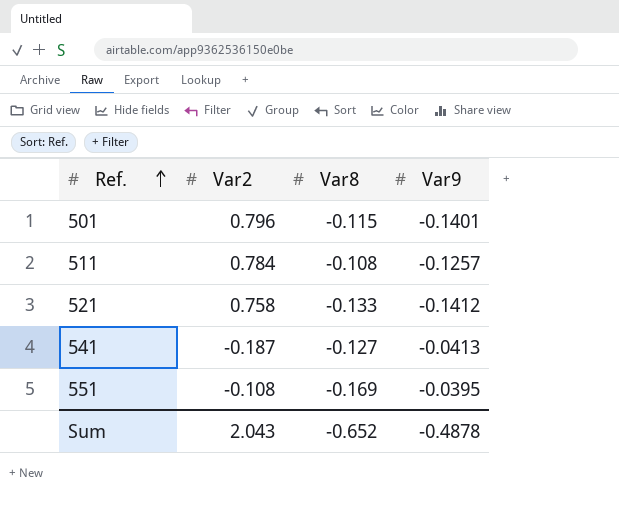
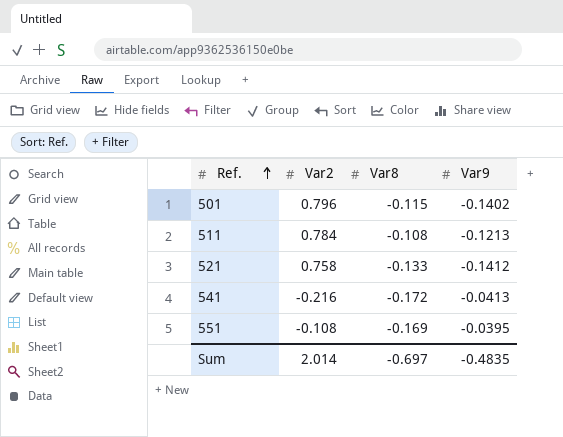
501 | Var9: -0.1401 -> -0.1402
511 | Var9: -0.1257 -> -0.1213
541 | Var2: -0.187 -> -0.216
541 | Var8: -0.127 -> -0.172
Sum | Var2: 2.043 -> 2.014
Sum | Var8: -0.652 -> -0.697
Sum | Var9: -0.4878 -> -0.4835

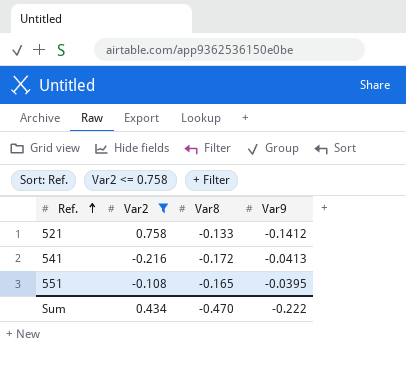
filter: none -> Var2 <= 0.758
551 | Var8: -0.169 -> -0.165
Sum | Var2: 2.014 -> 0.434
Sum | Var8: -0.697 -> -0.470
Sum | Var9: -0.4835 -> -0.222

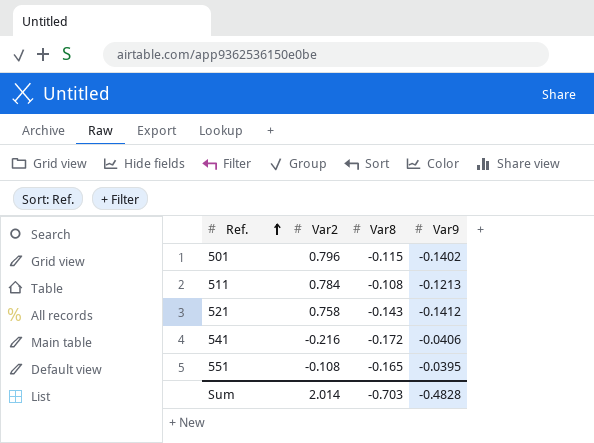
filter: Var2 <= 0.758 -> none
521 | Var8: -0.133 -> -0.143
541 | Var9: -0.0413 -> -0.0406
Sum | Var2: 0.434 -> 2.014
Sum | Var8: -0.470 -> -0.703
Sum | Var9: -0.222 -> -0.4828

